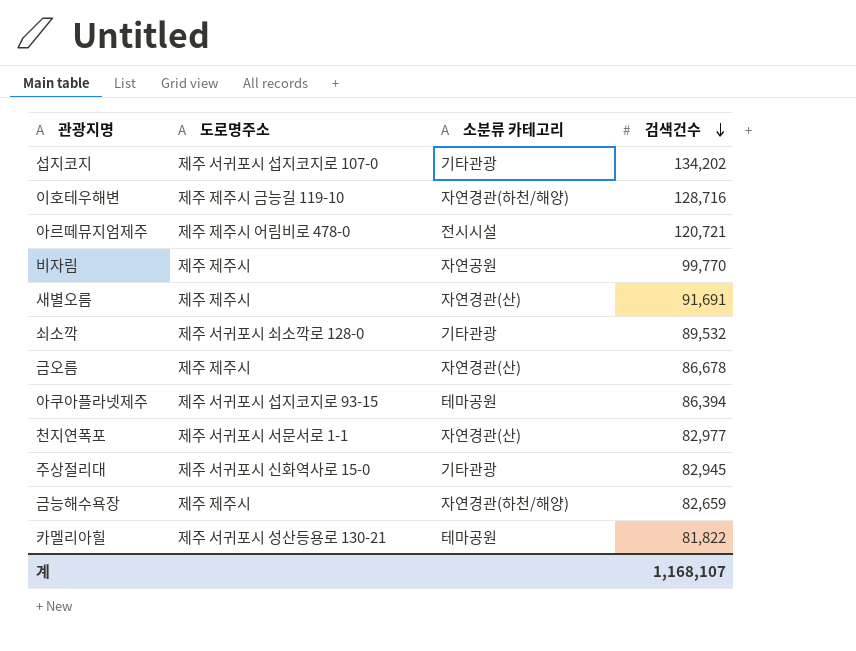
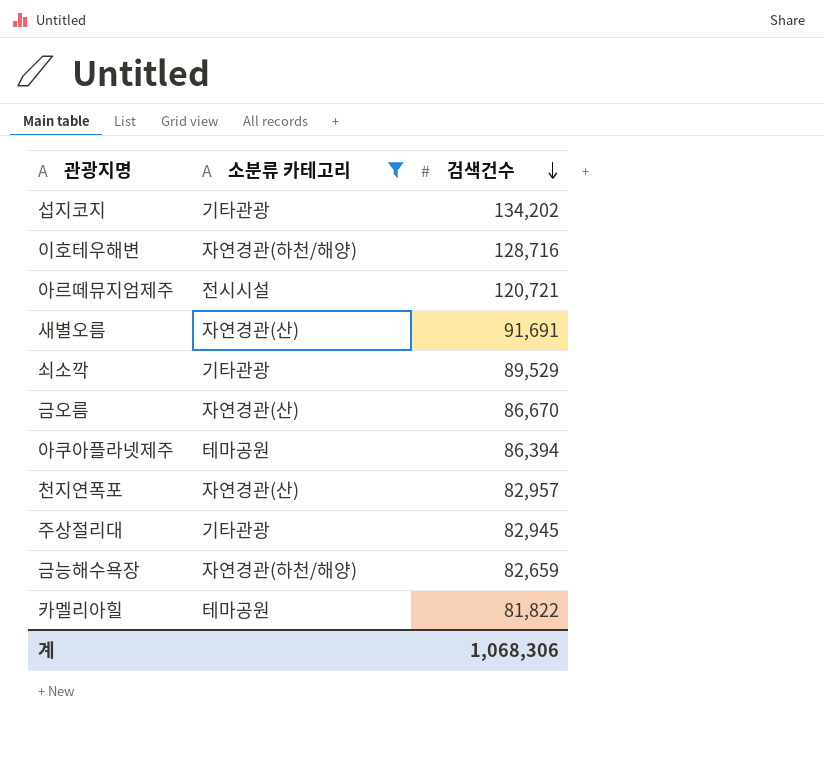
filter: none -> 소분류 카테고리 != 자연공원
column 도로명주소 | position: 2 -> none
쇠소깍 | 검색건수: 89,532 -> 89,529
금오름 | 검색건수: 86,678 -> 86,670
천지연폭포 | 검색건수: 82,977 -> 82,957
계 | 검색건수: 1,168,107 -> 1,068,306

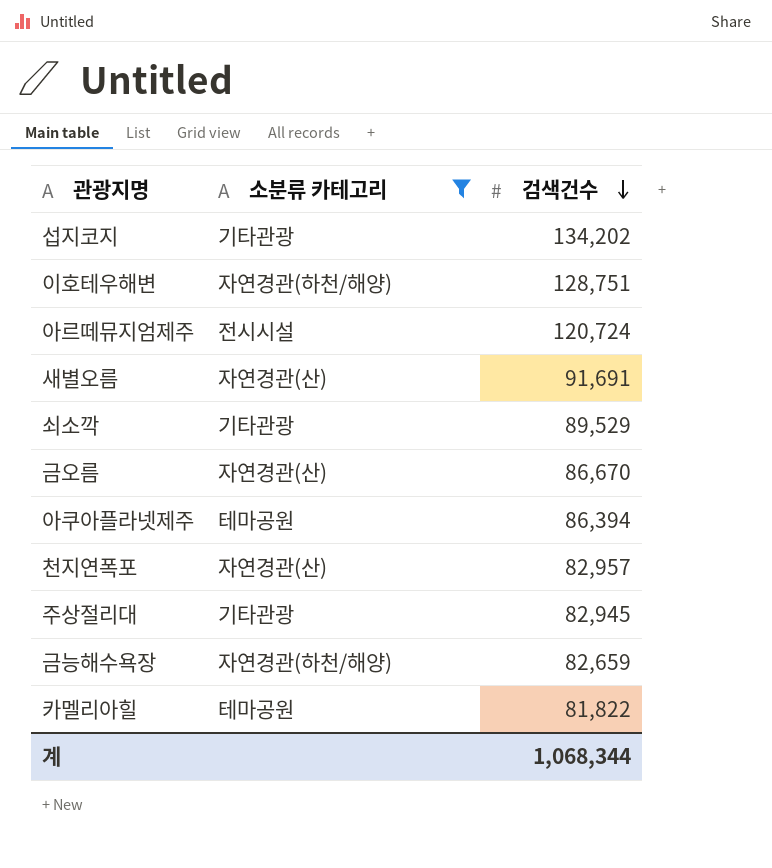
이호테우해변 | 검색건수: 128,716 -> 128,751
아르떼뮤지엄제주 | 검색건수: 120,721 -> 120,724
계 | 검색건수: 1,068,306 -> 1,068,344

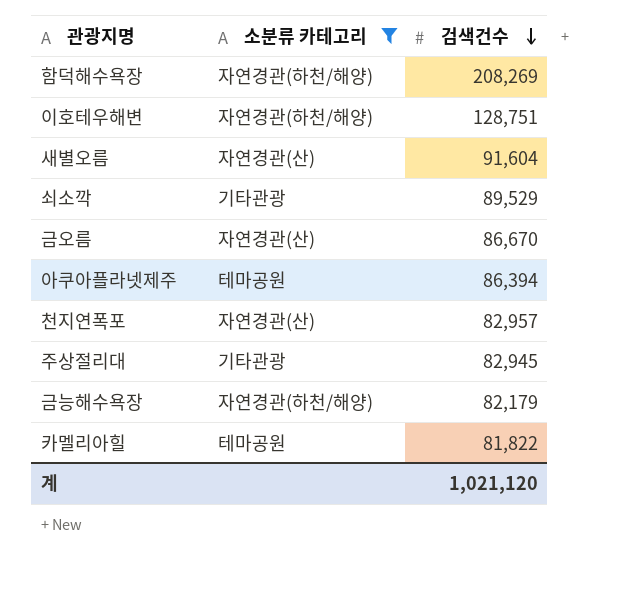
row 섭지코지: 기타관광 | 134,202 -> none
row 아르떼뮤지엄제주: 전시시설 | 120,724 -> none
row 함덕해수욕장: none -> 자연경관(하천/해양) | 208,269
새별오름 | 검색건수: 91,691 -> 91,604
금능해수욕장 | 검색건수: 82,659 -> 82,179
계 | 검색건수: 1,068,344 -> 1,021,120

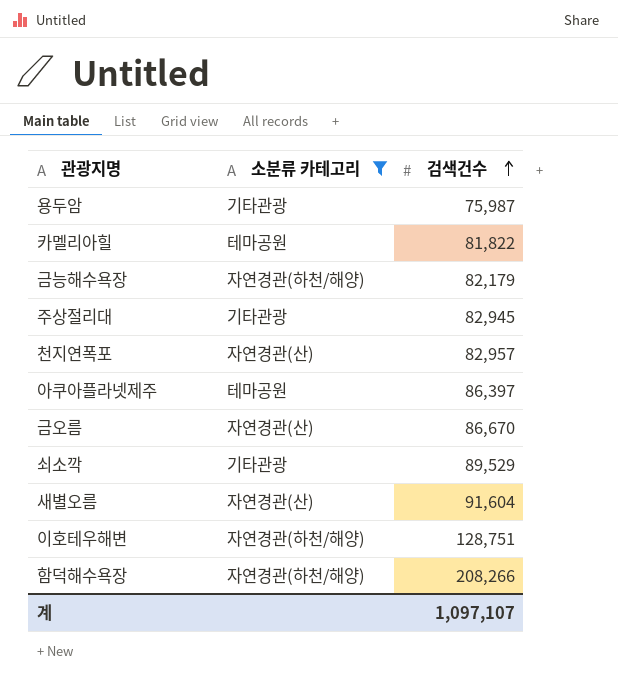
row order: 검색건수 descending -> 검색건수 ascending
row 용두암: none -> 기타관광 | 75,987
아쿠아플라넷제주 | 검색건수: 86,394 -> 86,397
함덕해수욕장 | 검색건수: 208,269 -> 208,266
계 | 검색건수: 1,021,120 -> 1,097,107

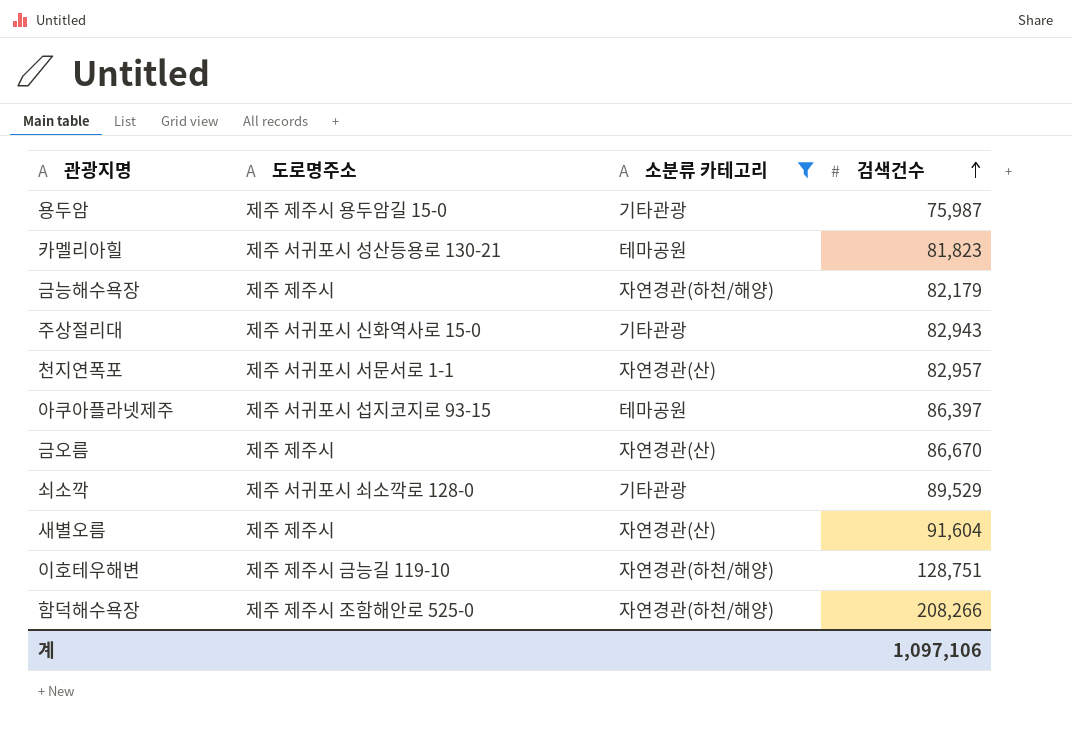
column 도로명주소 | position: none -> 2
카멜리아힐 | 검색건수: 81,822 -> 81,823
주상절리대 | 검색건수: 82,945 -> 82,943
계 | 검색건수: 1,097,107 -> 1,097,106

